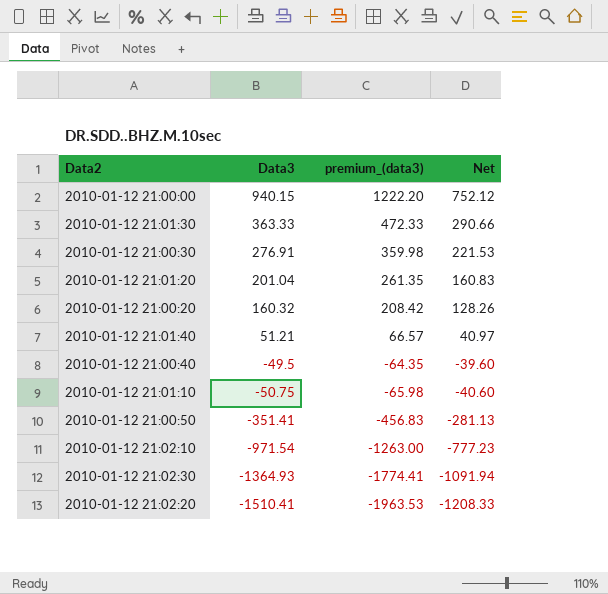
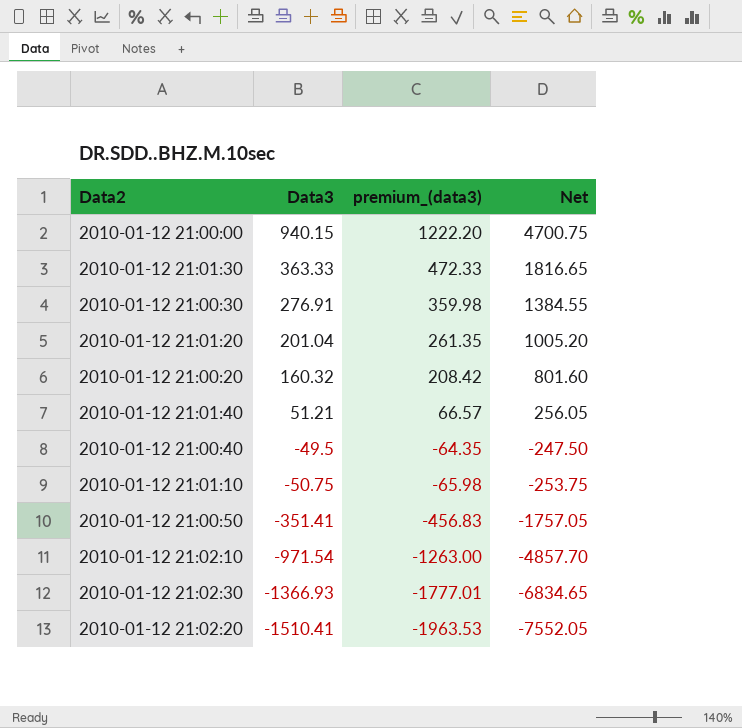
column Net | formula: [Data3] * 0.8 -> [Data3] * 5
2010-01-12 21:02:30 | Data3: -1364.93 -> -1366.93
2010-01-12 21:02:30 | premium_(data3): -1774.41 -> -1777.01

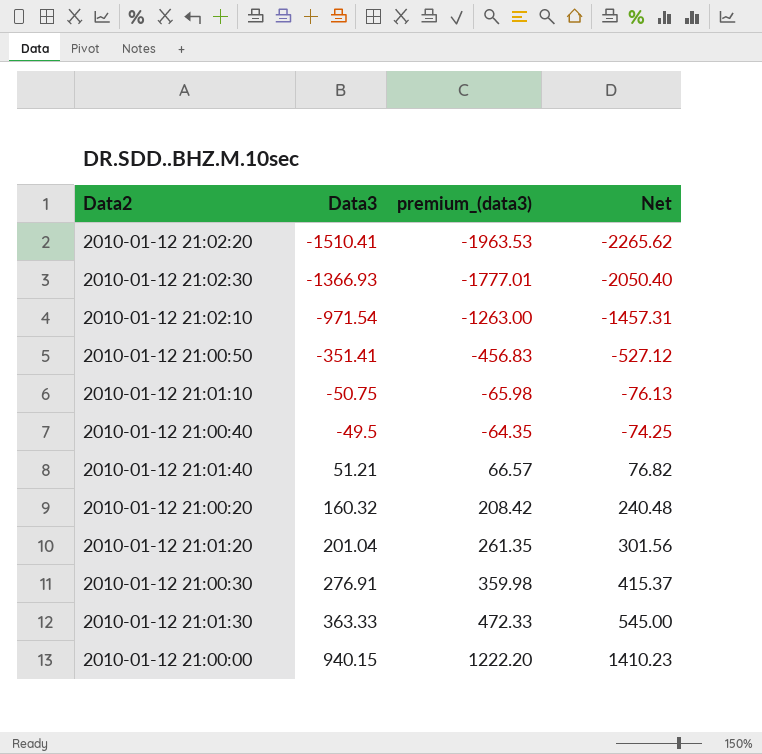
row order: Data3 descending -> Data3 ascending
column Net | formula: [Data3] * 5 -> [Data3] * 1.5

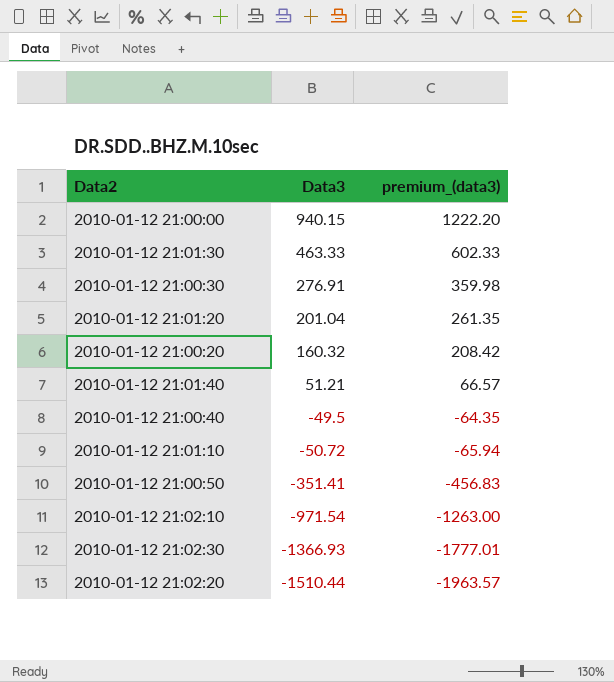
row order: Data3 ascending -> Data3 descending
column Net | formula: [Data3] * 1.5 -> none
2010-01-12 21:01:30 | Data3: 363.33 -> 463.33
2010-01-12 21:01:30 | premium_(data3): 472.33 -> 602.33
2010-01-12 21:01:10 | Data3: -50.75 -> -50.72
2010-01-12 21:01:10 | premium_(data3): -65.98 -> -65.94
2010-01-12 21:02:20 | Data3: -1510.41 -> -1510.44
2010-01-12 21:02:20 | premium_(data3): -1963.53 -> -1963.57

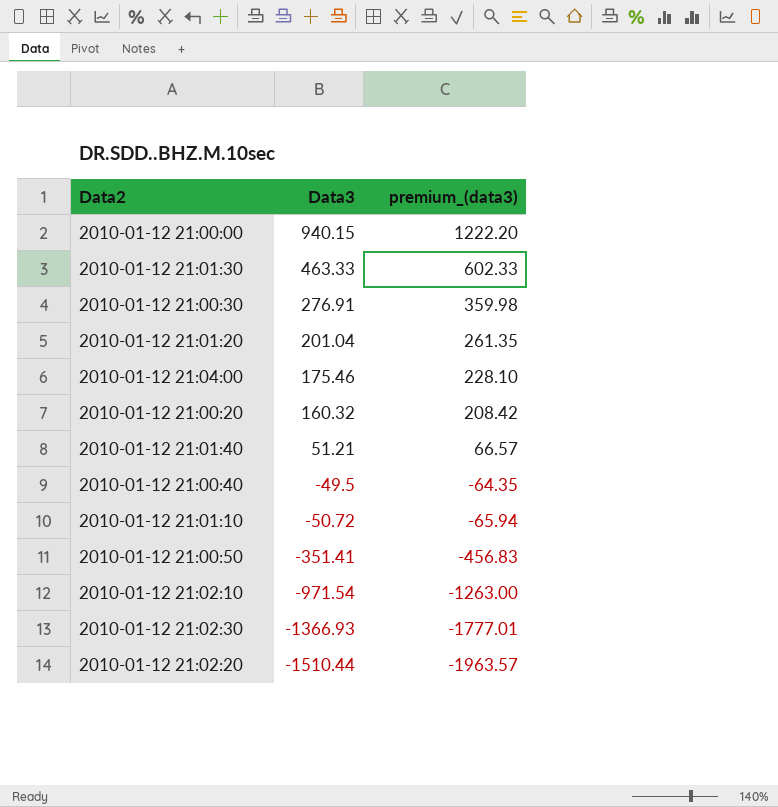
row 2010-01-12 21:04:00: none -> 175.46 | 228.10

